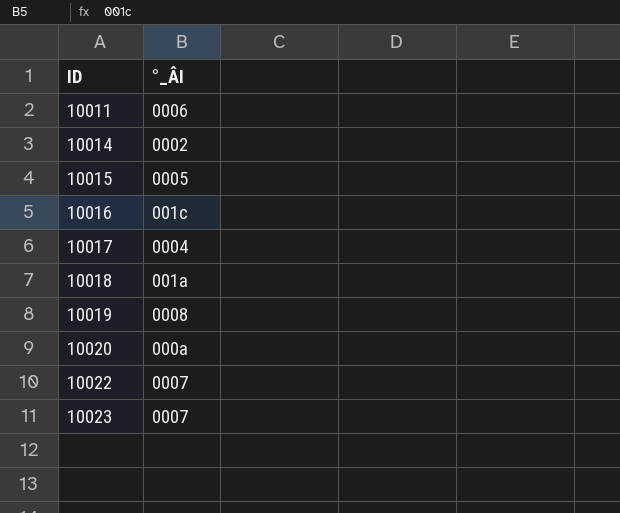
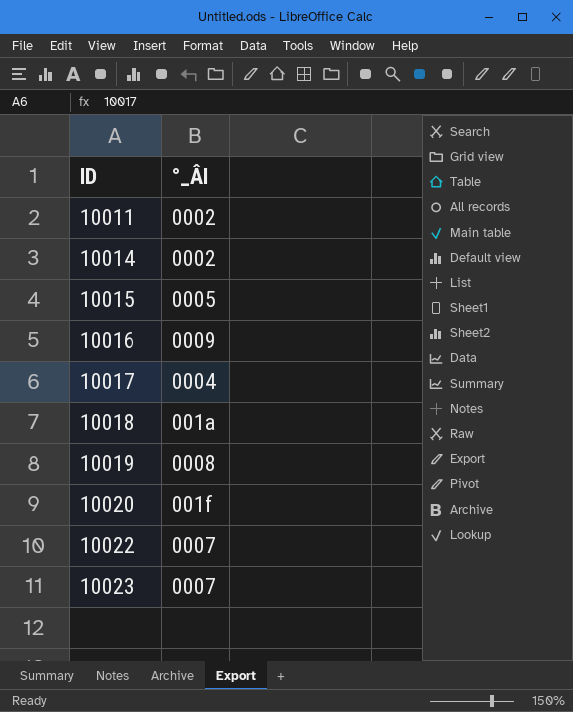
10011 | °_ÂI: 0006 -> 0002
10016 | °_ÂI: 001c -> 0009
10020 | °_ÂI: 000a -> 001f

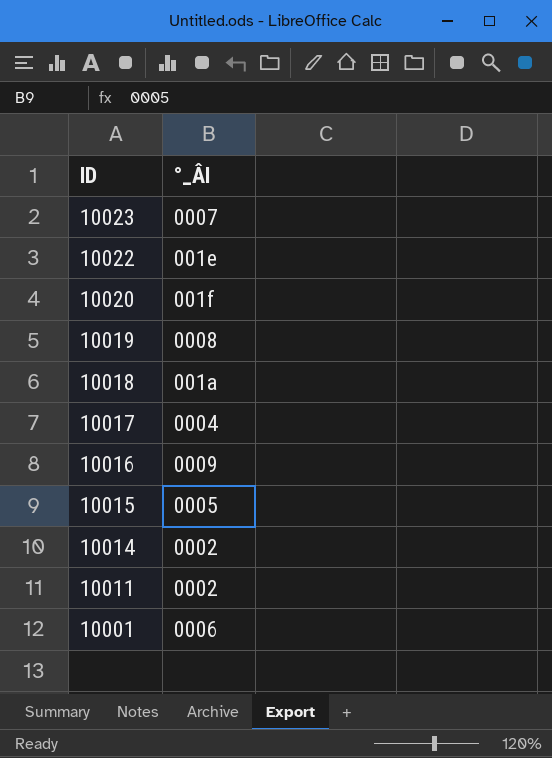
row order: ID ascending -> ID descending
10022 | °_ÂI: 0007 -> 001e
row 10001: none -> 0006

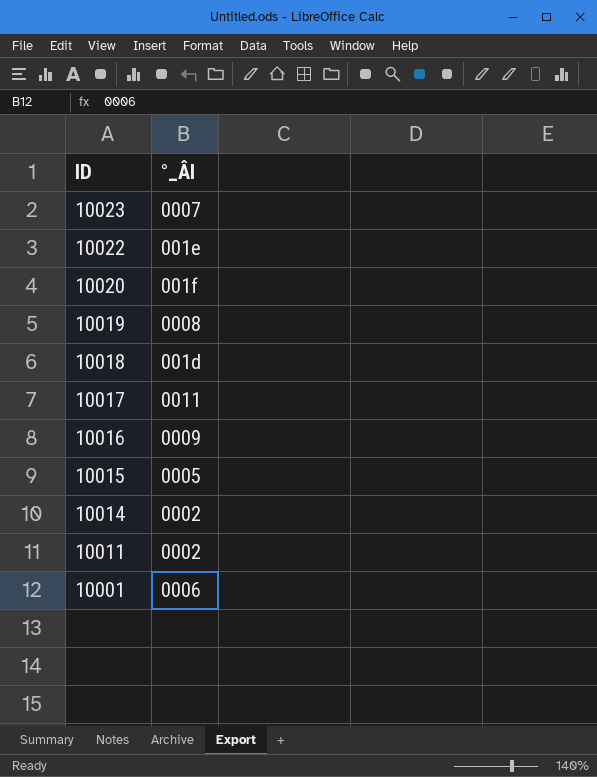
10018 | °_ÂI: 001a -> 001d
10017 | °_ÂI: 0004 -> 0011

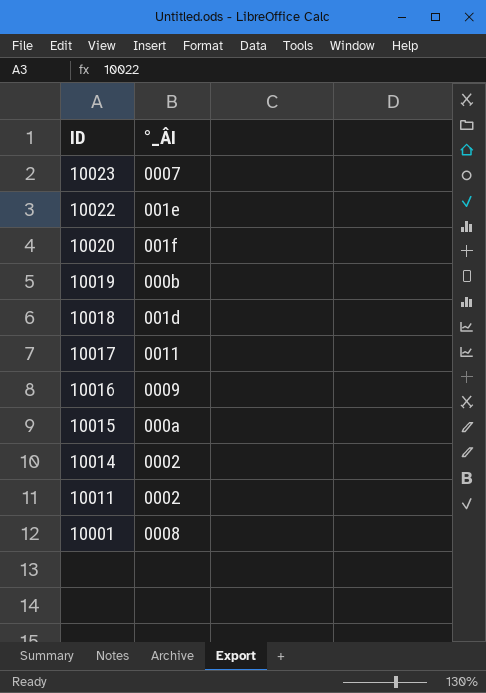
10019 | °_ÂI: 0008 -> 000b
10015 | °_ÂI: 0005 -> 000a
10001 | °_ÂI: 0006 -> 0008

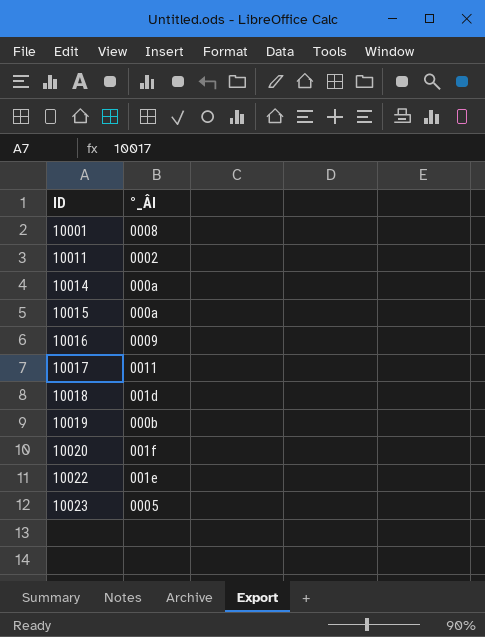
row order: ID descending -> ID ascending
10014 | °_ÂI: 0002 -> 000a
10023 | °_ÂI: 0007 -> 0005

